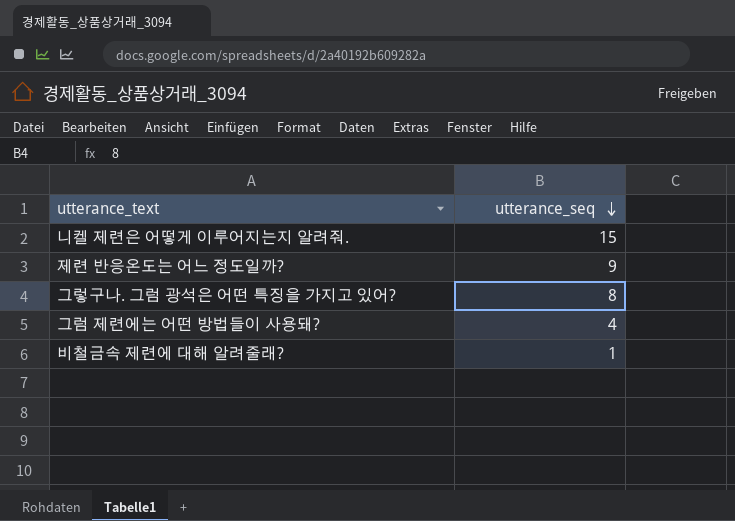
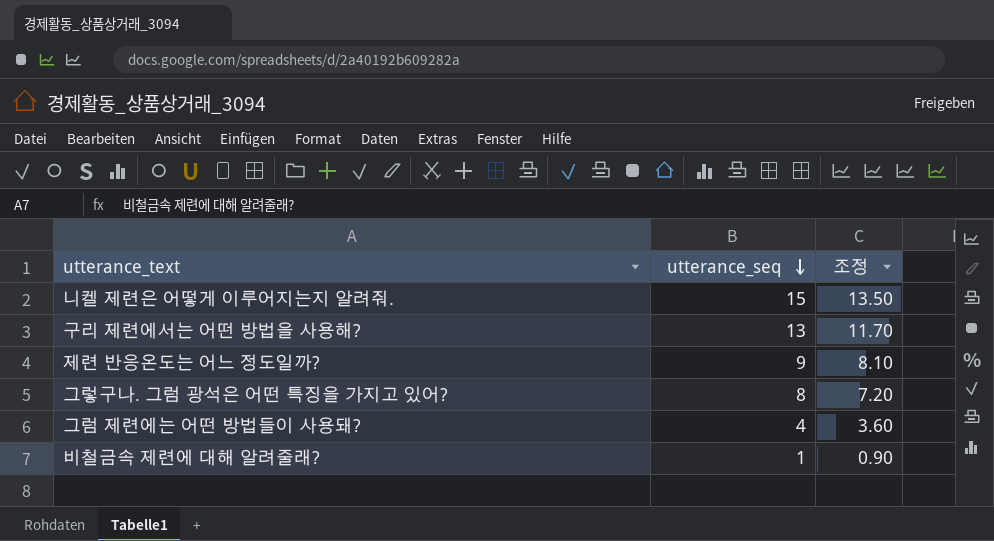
column 조정 | formula: none -> [utterance_seq] * 0.9
row 구리 제련에서는 어떤 방법을 사용해?: none -> 13 | 11.70

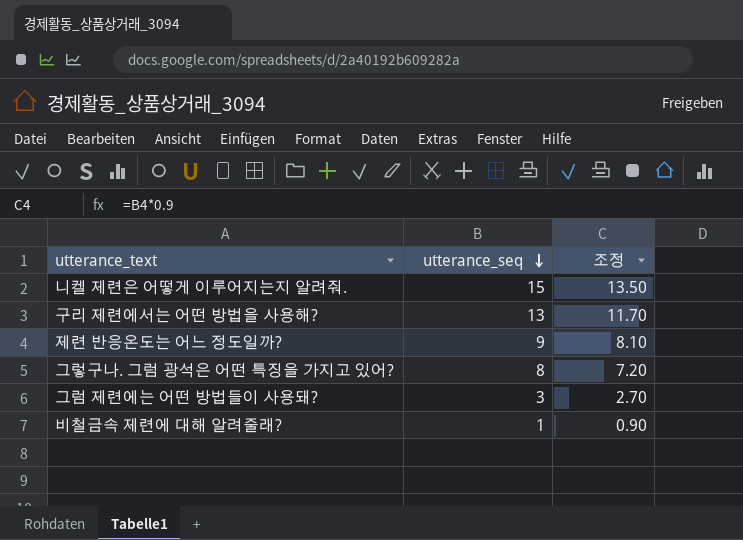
그럼 제련에는 어떤 방법들이 사용돼? | utterance_seq: 4 -> 3
그럼 제련에는 어떤 방법들이 사용돼? | 조정: 3.60 -> 2.70

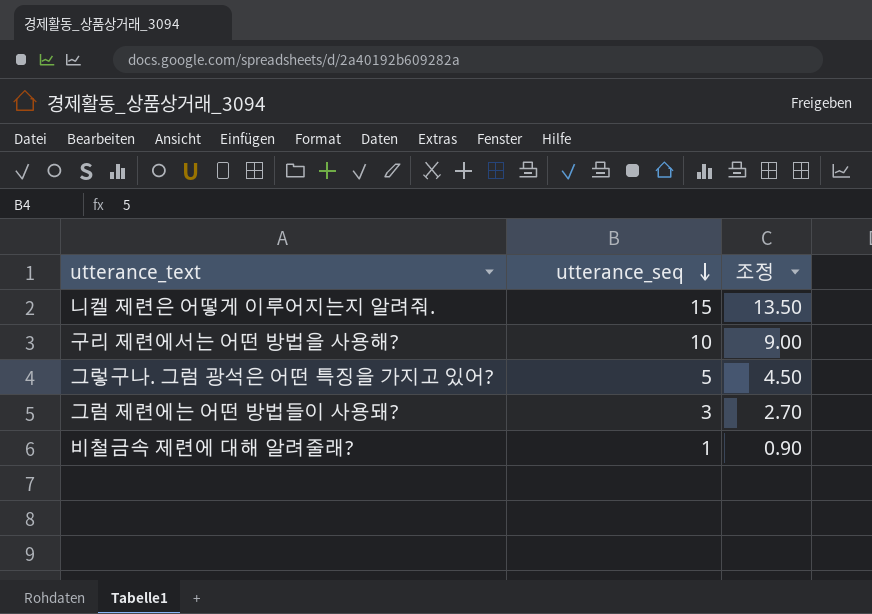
row 제련 반응온도는 어느 정도일까?: 9 | 8.10 -> none
구리 제련에서는 어떤 방법을 사용해? | utterance_seq: 13 -> 10
구리 제련에서는 어떤 방법을 사용해? | 조정: 11.70 -> 9.00
그렇구나. 그럼 광석은 어떤 특징을 가지고 있어? | utterance_seq: 8 -> 5
그렇구나. 그럼 광석은 어떤 특징을 가지고 있어? | 조정: 7.20 -> 4.50

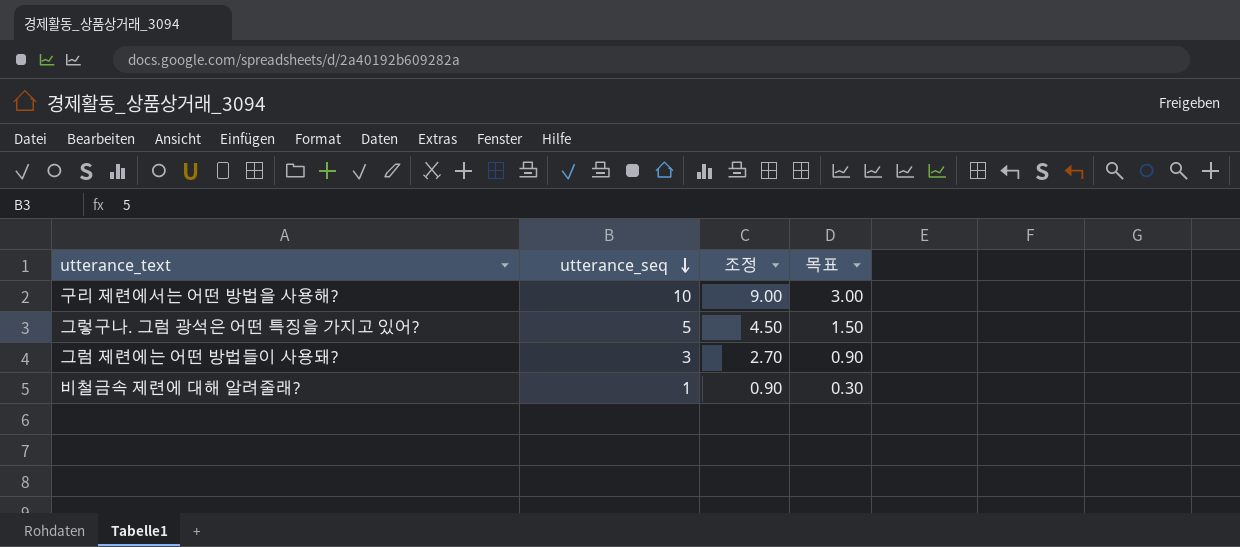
column 목표 | formula: none -> [utterance_seq] * 0.3
row 니켈 제련은 어떻게 이루어지는지 알려줘.: 15 | 13.50 -> none

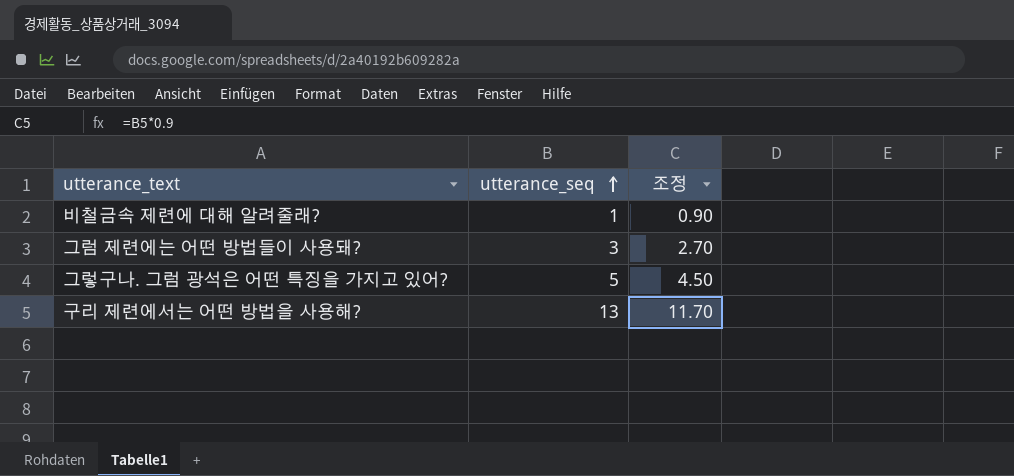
row order: utterance_seq descending -> utterance_seq ascending
column 목표 | formula: [utterance_seq] * 0.3 -> none
구리 제련에서는 어떤 방법을 사용해? | utterance_seq: 10 -> 13
구리 제련에서는 어떤 방법을 사용해? | 조정: 9.00 -> 11.70

